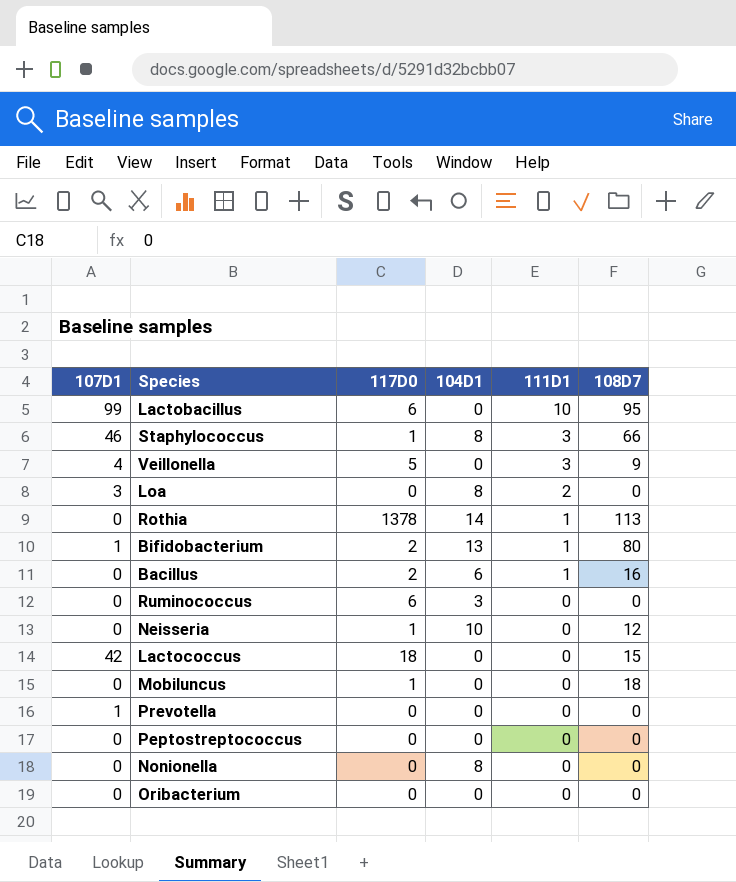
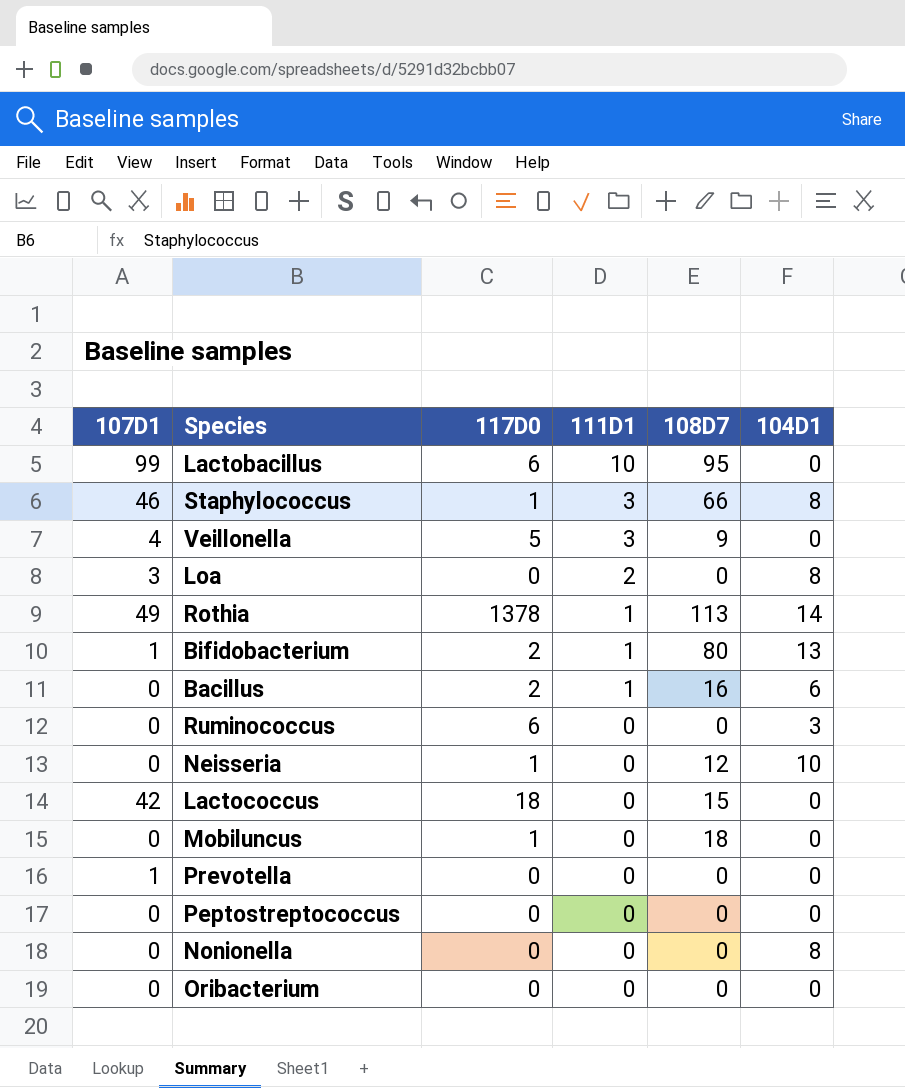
column 104D1 | position: 4 -> 6
Rothia | 107D1: 0 -> 49

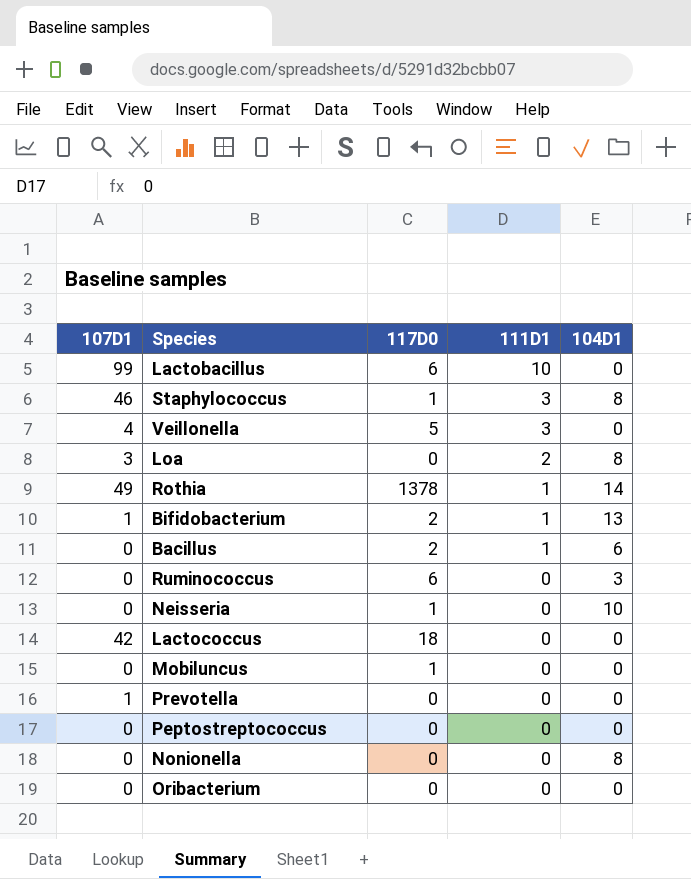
column 108D7 | position: 5 -> none

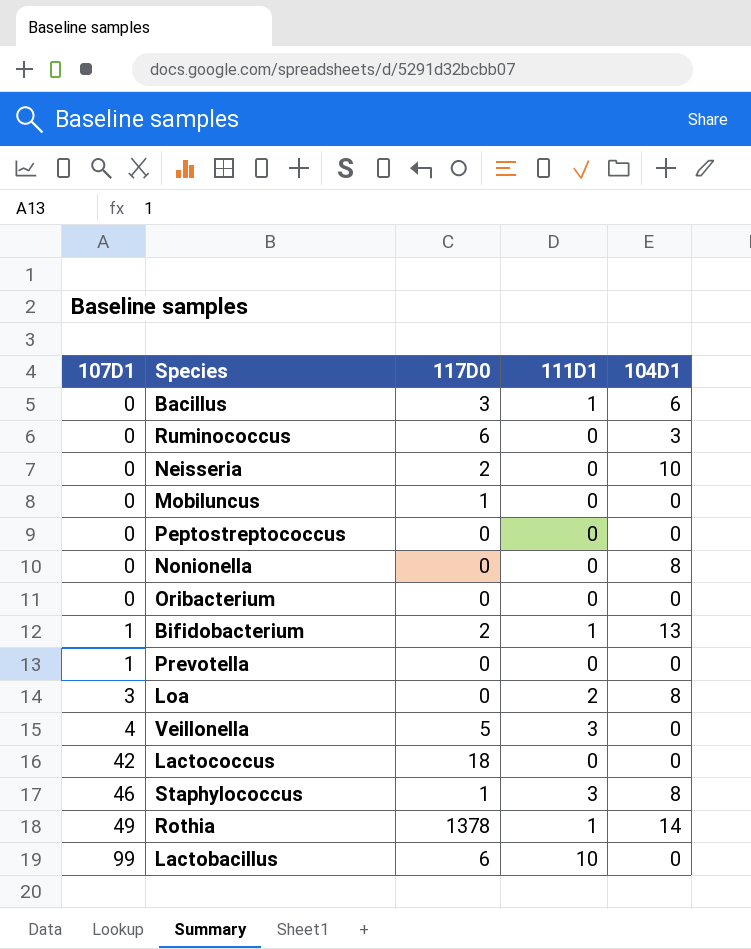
row order: 111D1 descending -> 107D1 ascending
Bacillus | 117D0: 2 -> 3
Neisseria | 117D0: 1 -> 2

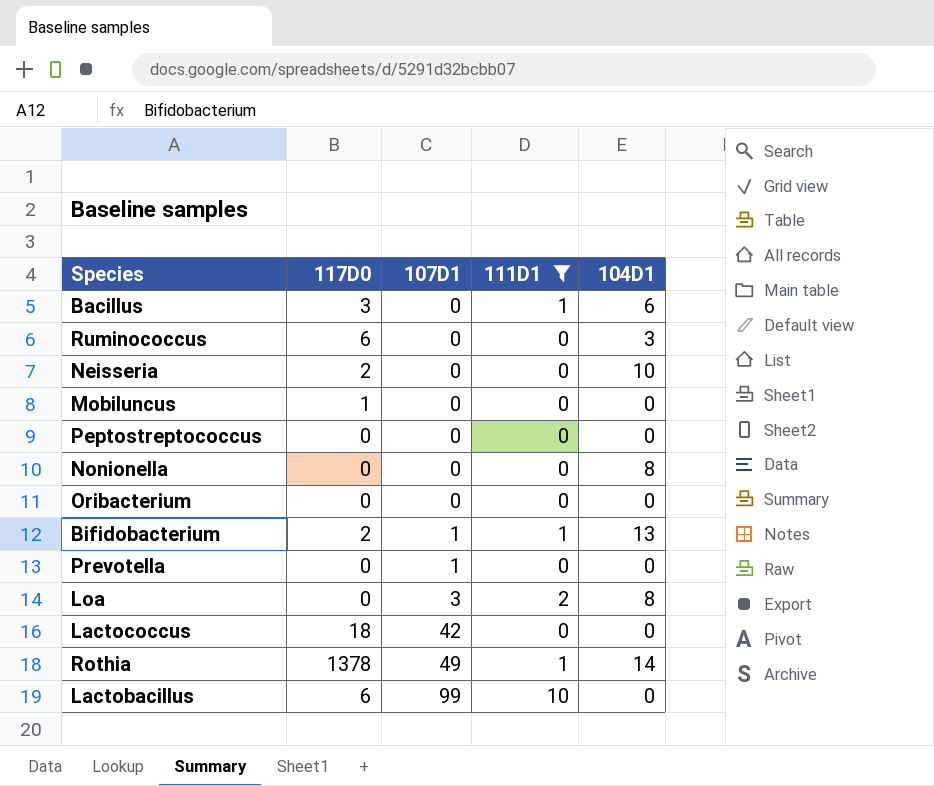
filter: none -> 111D1 != 3
column 107D1 | position: 1 -> 3

